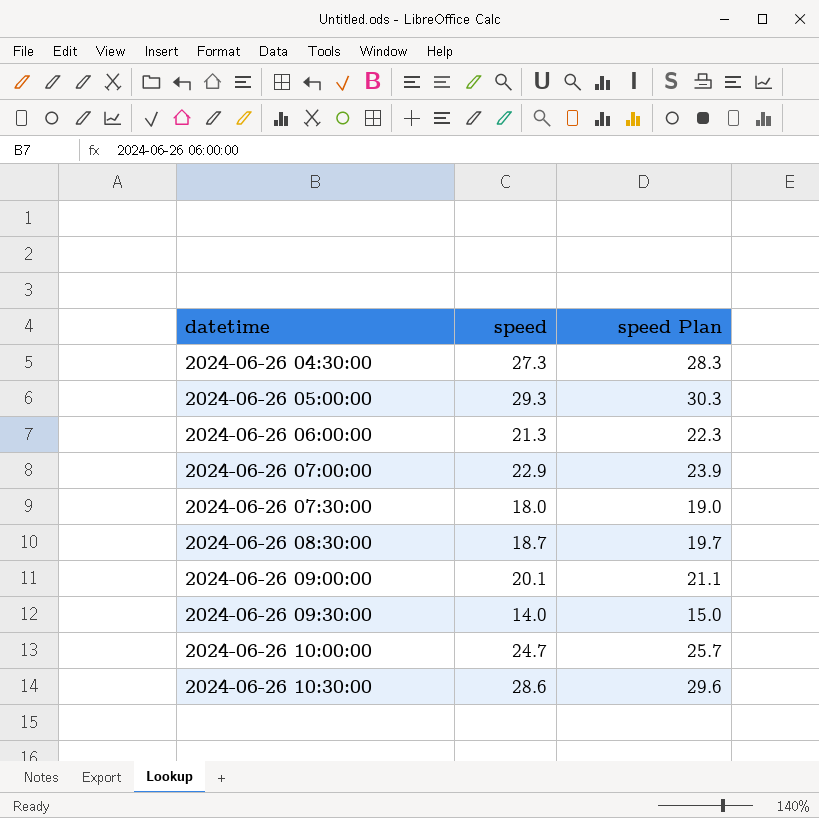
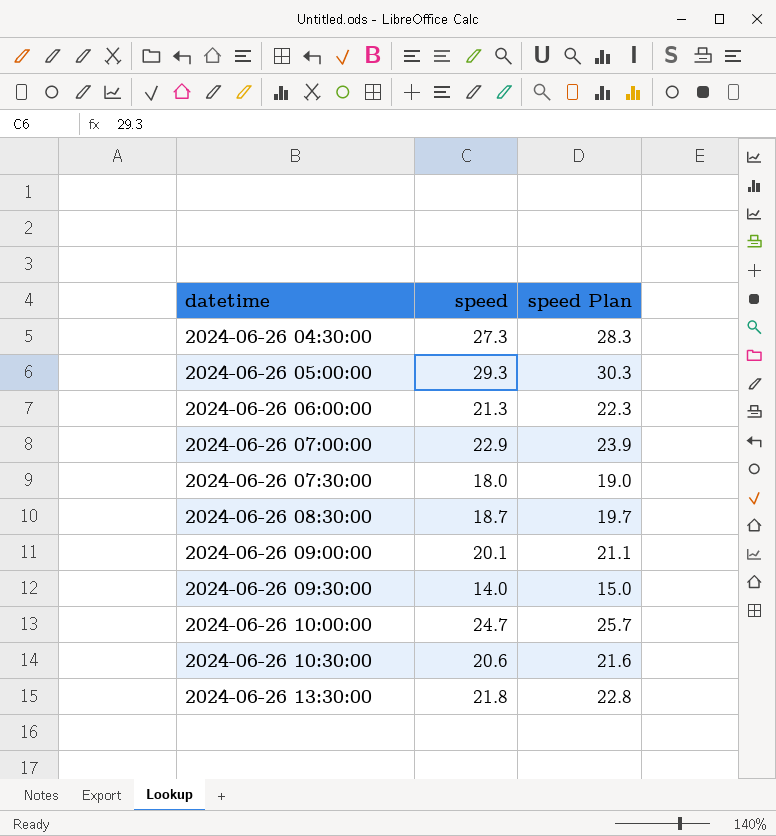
2024-06-26 10:30:00 | speed: 28.6 -> 20.6
2024-06-26 10:30:00 | speed Plan: 29.6 -> 21.6
row 2024-06-26 13:30:00: none -> 21.8 | 22.8

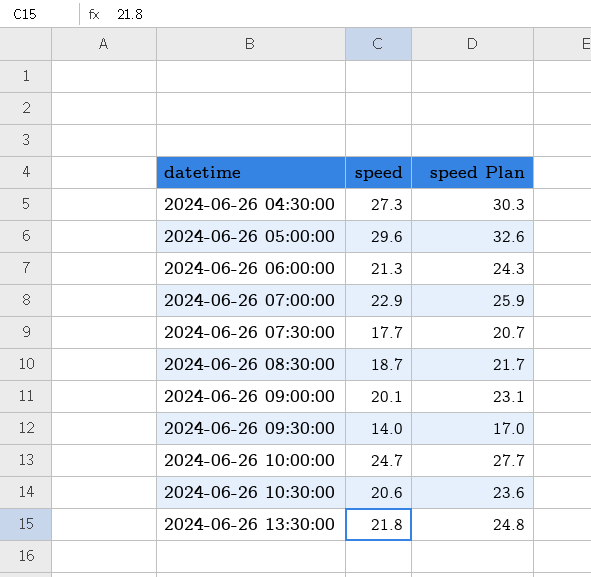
column speed Plan | formula: [speed] + 1 -> [speed] + 3
2024-06-26 05:00:00 | speed: 29.3 -> 29.6
2024-06-26 07:30:00 | speed: 18.0 -> 17.7

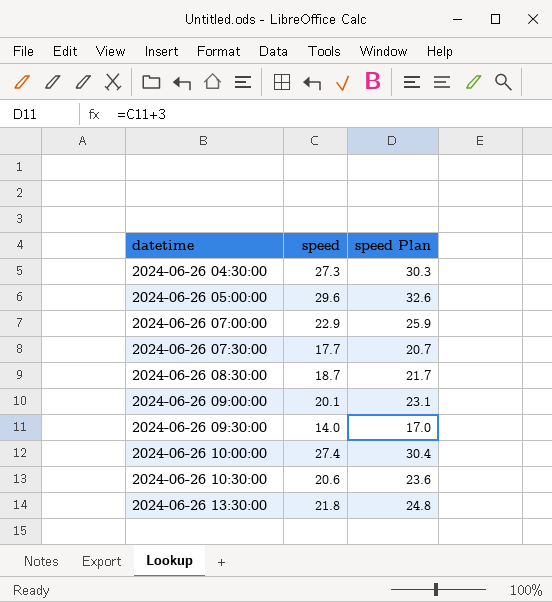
row 2024-06-26 06:00:00: 21.3 | 24.3 -> none
2024-06-26 10:00:00 | speed: 24.7 -> 27.4
2024-06-26 10:00:00 | speed Plan: 27.7 -> 30.4

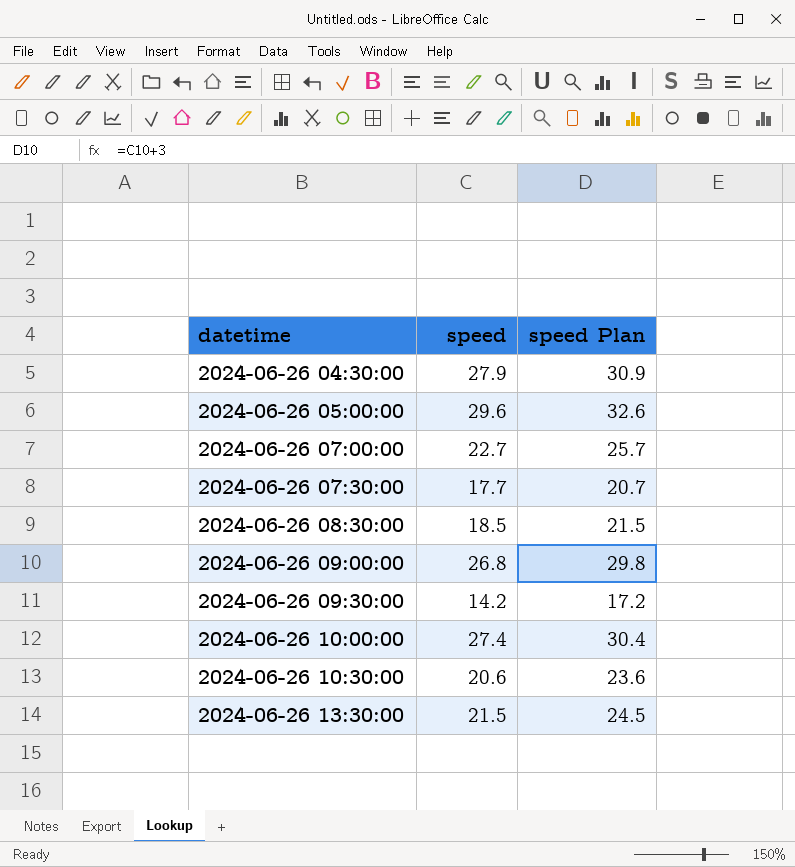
2024-06-26 04:30:00 | speed: 27.3 -> 27.9
2024-06-26 04:30:00 | speed Plan: 30.3 -> 30.9
2024-06-26 07:00:00 | speed: 22.9 -> 22.7
2024-06-26 07:00:00 | speed Plan: 25.9 -> 25.7
2024-06-26 08:30:00 | speed: 18.7 -> 18.5
2024-06-26 08:30:00 | speed Plan: 21.7 -> 21.5
2024-06-26 09:00:00 | speed: 20.1 -> 26.8
2024-06-26 09:00:00 | speed Plan: 23.1 -> 29.8
2024-06-26 09:30:00 | speed: 14.0 -> 14.2
2024-06-26 09:30:00 | speed Plan: 17.0 -> 17.2
2024-06-26 13:30:00 | speed: 21.8 -> 21.5
2024-06-26 13:30:00 | speed Plan: 24.8 -> 24.5

